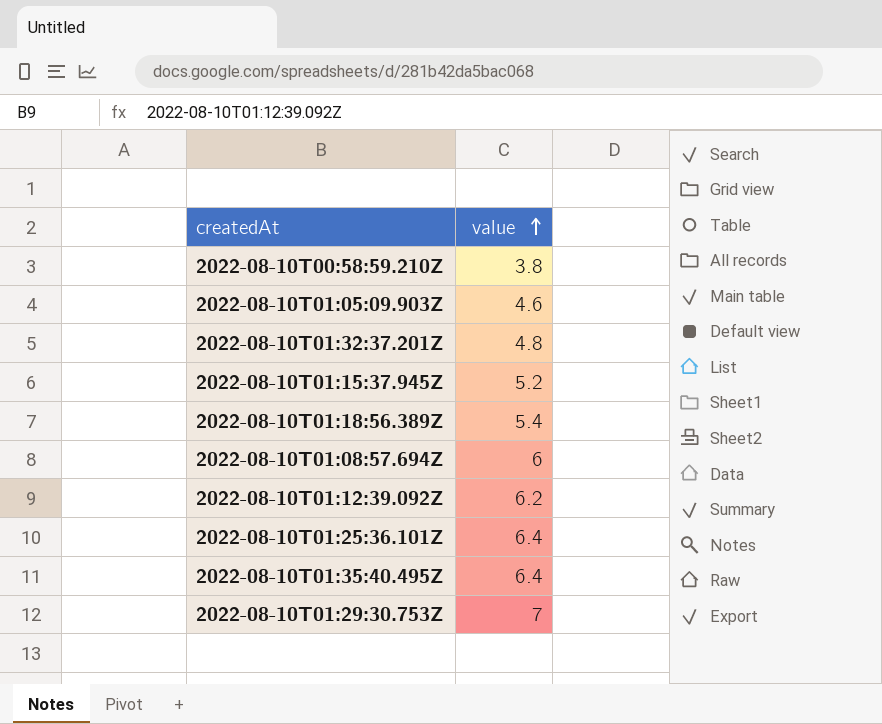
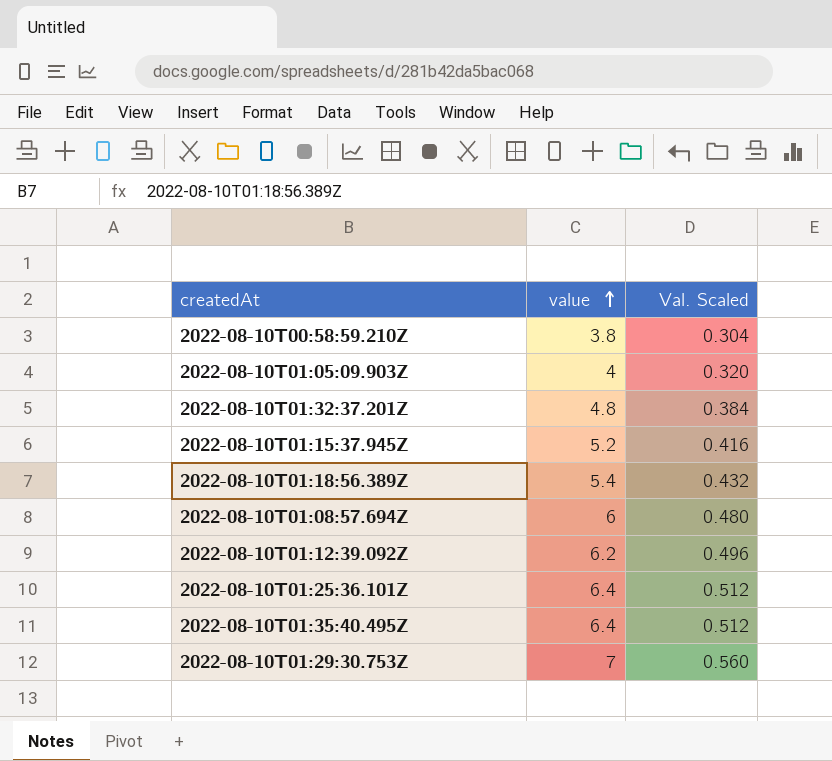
column Val. Scaled | formula: none -> [value] * 0.08
2022-08-10T01:05:09.903Z | value: 4.6 -> 4

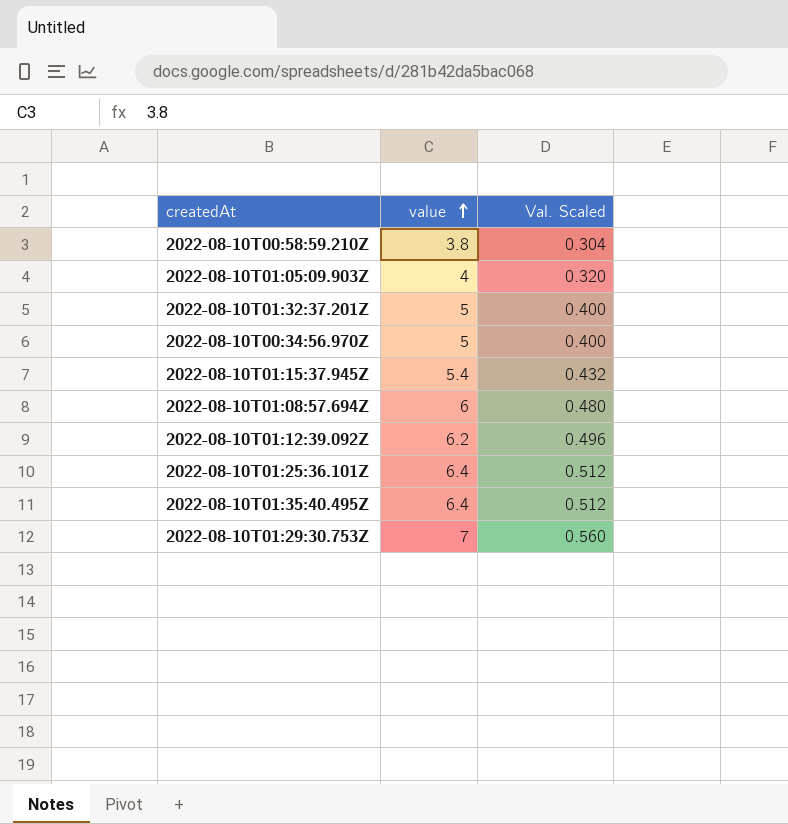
row 2022-08-10T01:18:56.389Z: 5.4 | 0.432 -> none
2022-08-10T01:32:37.201Z | value: 4.8 -> 5
2022-08-10T01:32:37.201Z | Val. Scaled: 0.384 -> 0.400
row 2022-08-10T00:34:56.970Z: none -> 5 | 0.400
2022-08-10T01:15:37.945Z | value: 5.2 -> 5.4
2022-08-10T01:15:37.945Z | Val. Scaled: 0.416 -> 0.432

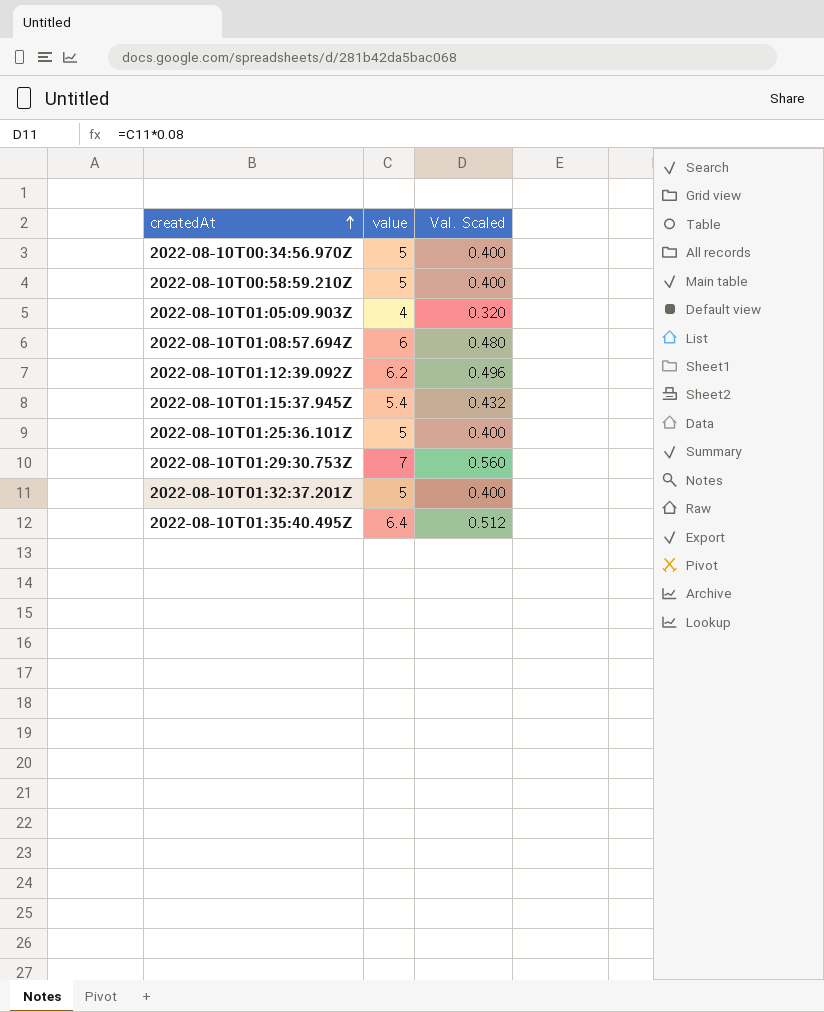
row order: value ascending -> createdAt ascending
2022-08-10T00:58:59.210Z | value: 3.8 -> 5
2022-08-10T00:58:59.210Z | Val. Scaled: 0.304 -> 0.400
2022-08-10T01:25:36.101Z | value: 6.4 -> 5
2022-08-10T01:25:36.101Z | Val. Scaled: 0.512 -> 0.400

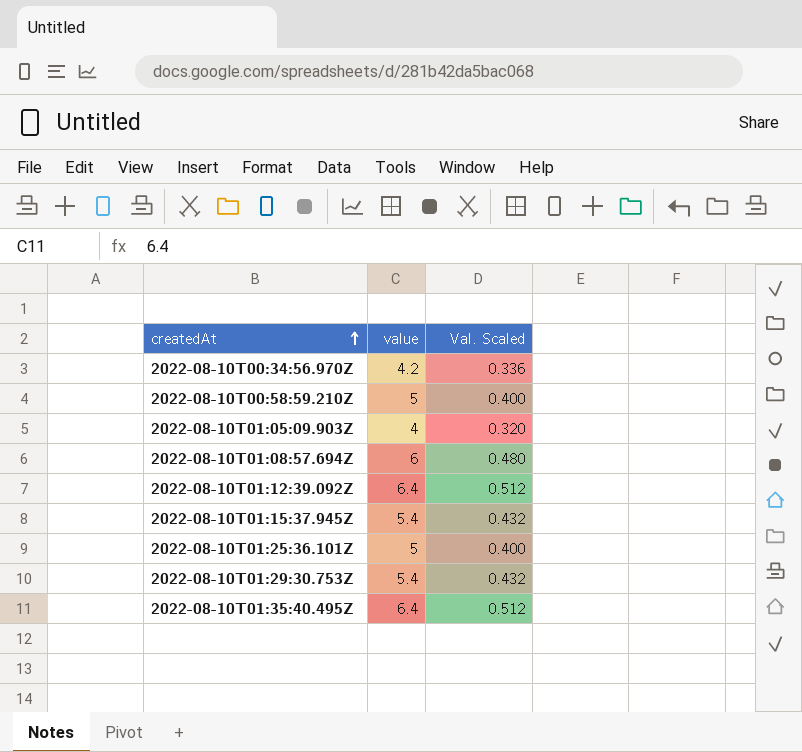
row 2022-08-10T01:32:37.201Z: 5 | 0.400 -> none
2022-08-10T00:34:56.970Z | value: 5 -> 4.2
2022-08-10T00:34:56.970Z | Val. Scaled: 0.400 -> 0.336
2022-08-10T01:12:39.092Z | value: 6.2 -> 6.4
2022-08-10T01:12:39.092Z | Val. Scaled: 0.496 -> 0.512
2022-08-10T01:29:30.753Z | value: 7 -> 5.4
2022-08-10T01:29:30.753Z | Val. Scaled: 0.560 -> 0.432

